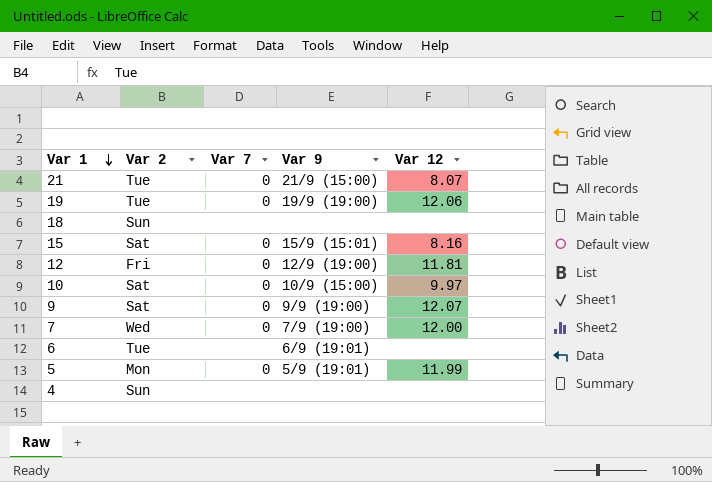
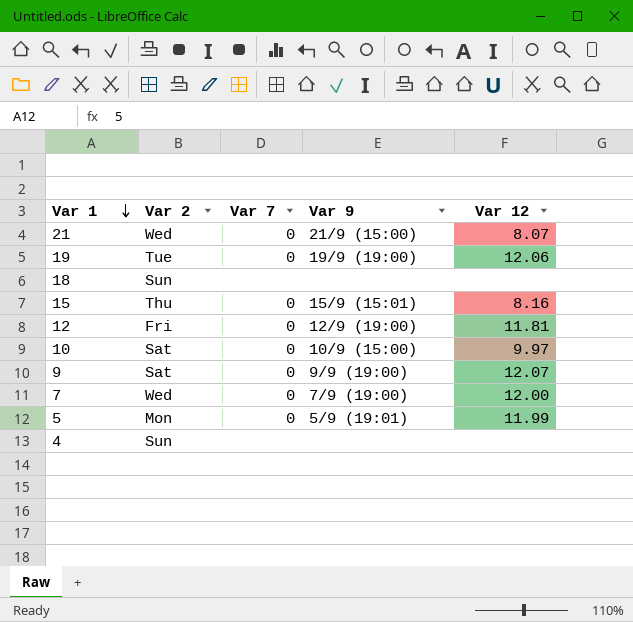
row 6: Tue | none | 6/9 (19:01) | none -> none
21 | Var 2: Tue -> Wed
15 | Var 2: Sat -> Thu

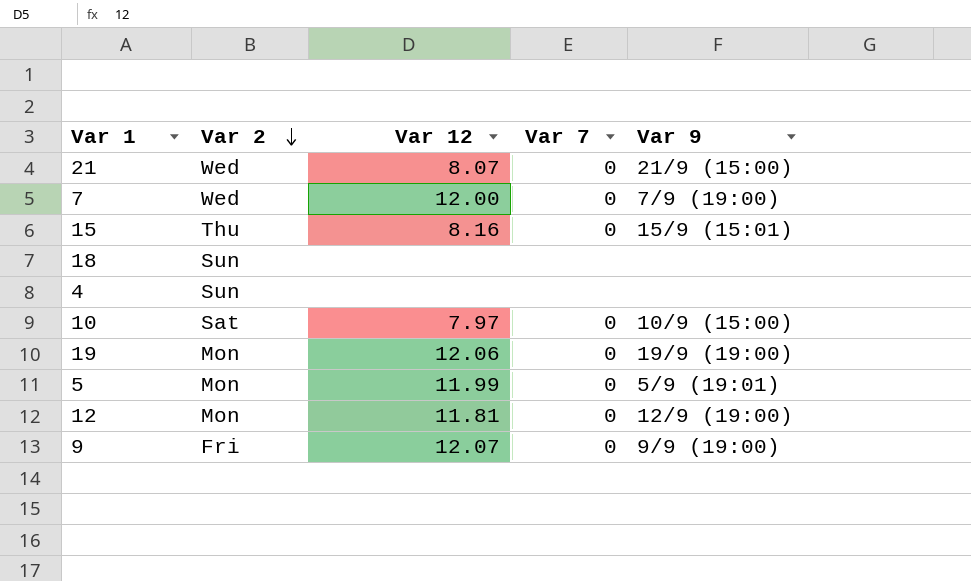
row order: Var 1 descending -> Var 2 descending
column Var 12 | position: 5 -> 3
10 | Var 12: 9.97 -> 7.97
19 | Var 2: Tue -> Mon
12 | Var 2: Fri -> Mon
9 | Var 2: Sat -> Fri

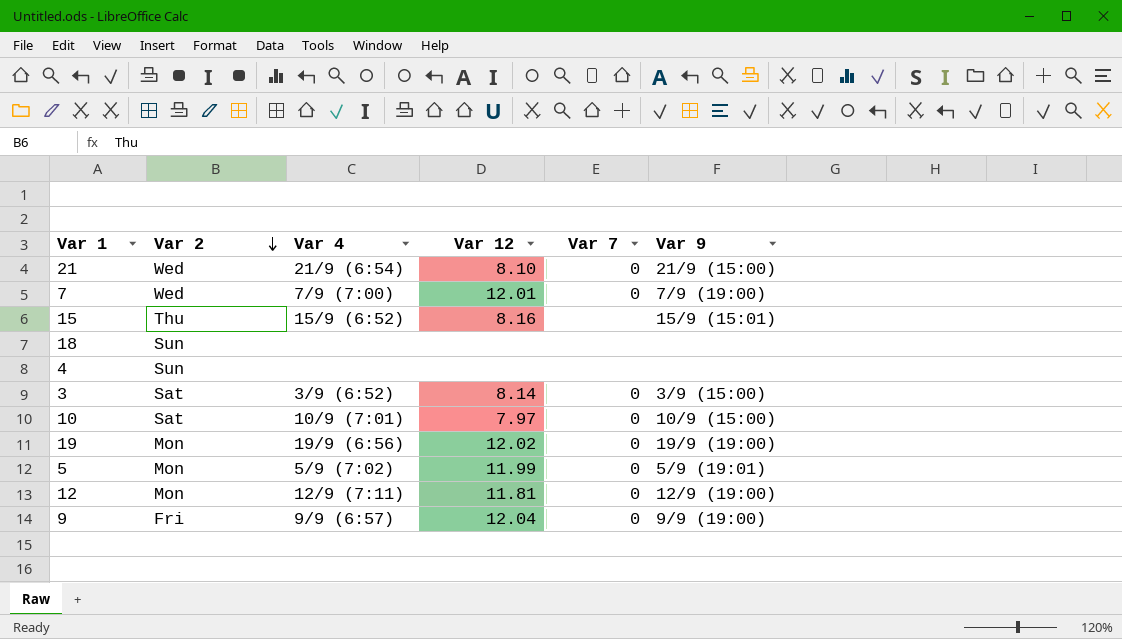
column Var 4 | position: none -> 3
21 | Var 12: 8.07 -> 8.10
7 | Var 12: 12.00 -> 12.01
15 | Var 7: 0 -> none
row 3: none -> Sat | 3/9 (6:52) | 8.14 | 0 | 3/9 (15:00)
19 | Var 12: 12.06 -> 12.02
9 | Var 12: 12.07 -> 12.04

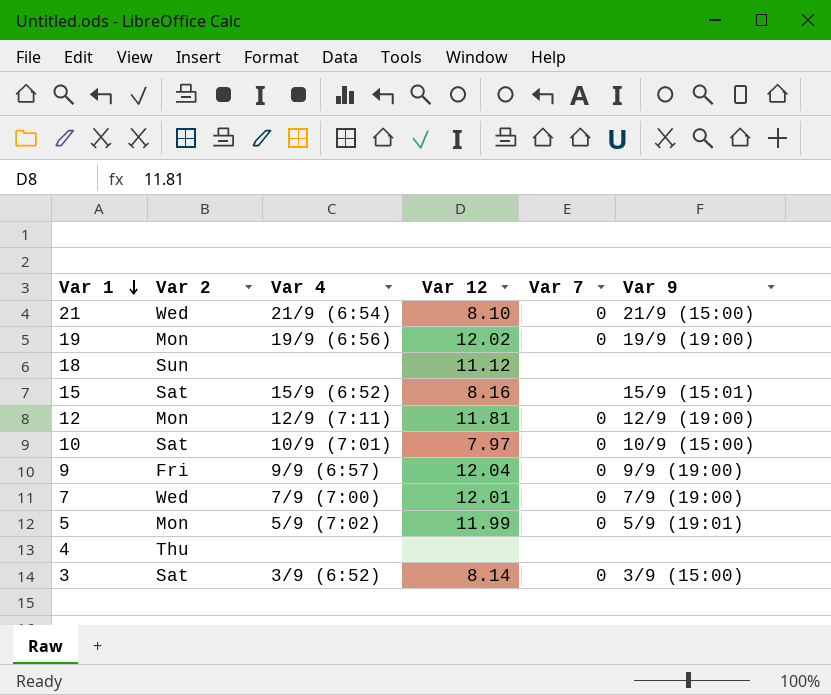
row order: Var 2 descending -> Var 1 descending
18 | Var 12: none -> 11.12
15 | Var 2: Thu -> Sat
4 | Var 2: Sun -> Thu

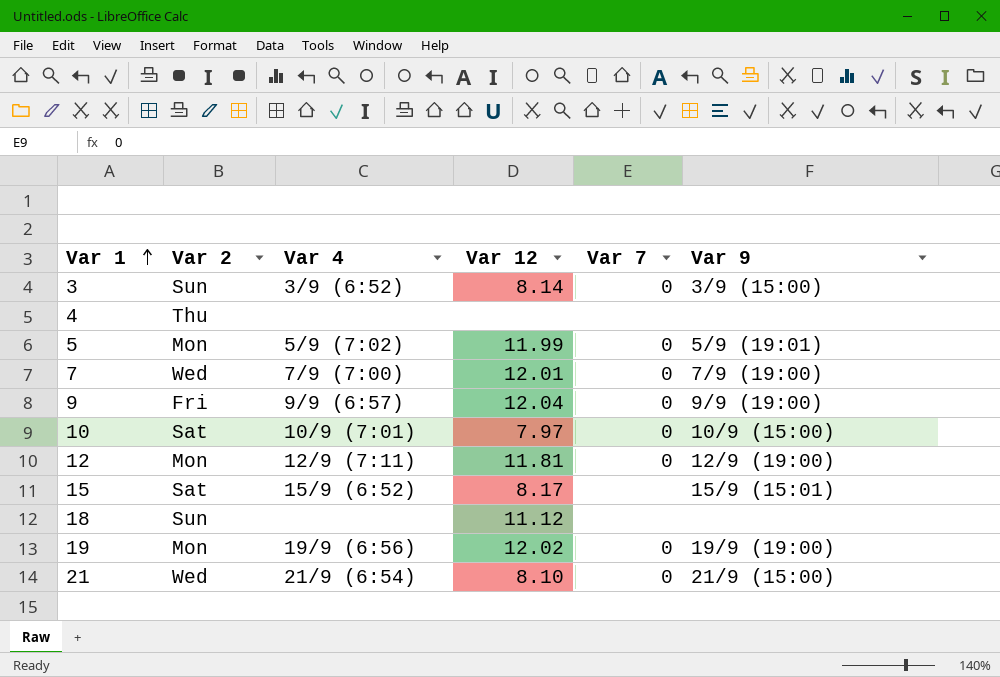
row order: Var 1 descending -> Var 1 ascending
3 | Var 2: Sat -> Sun
15 | Var 12: 8.16 -> 8.17

